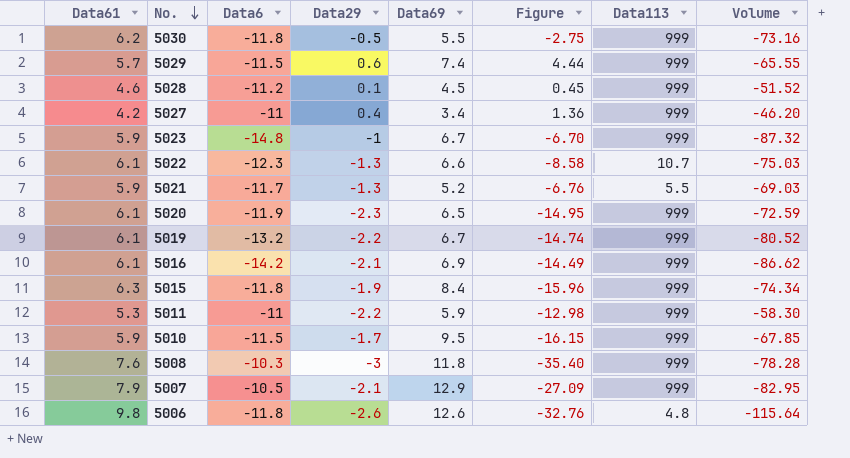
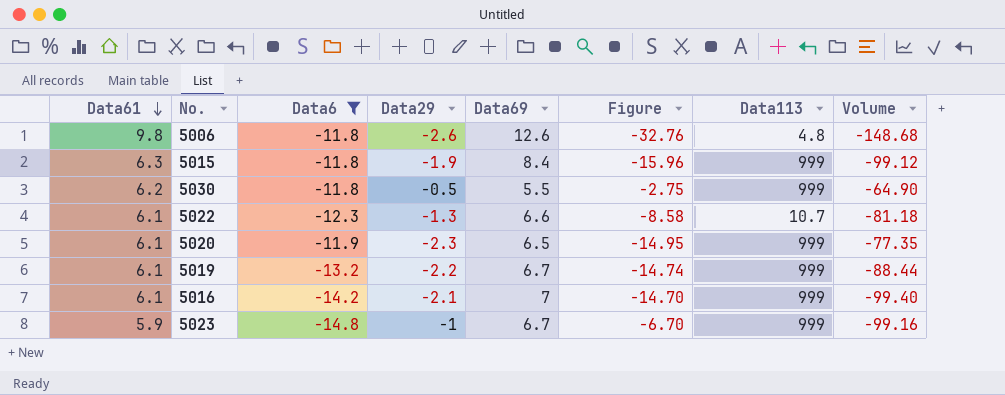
filter: none -> Data6 <= -11.8
row order: No. descending -> Data61 descending
column Volume | formula: [Data61] * [Data6] -> [Data6] * [Data69]
5016 | Data69: 6.9 -> 7
5016 | Figure: -14.49 -> -14.70

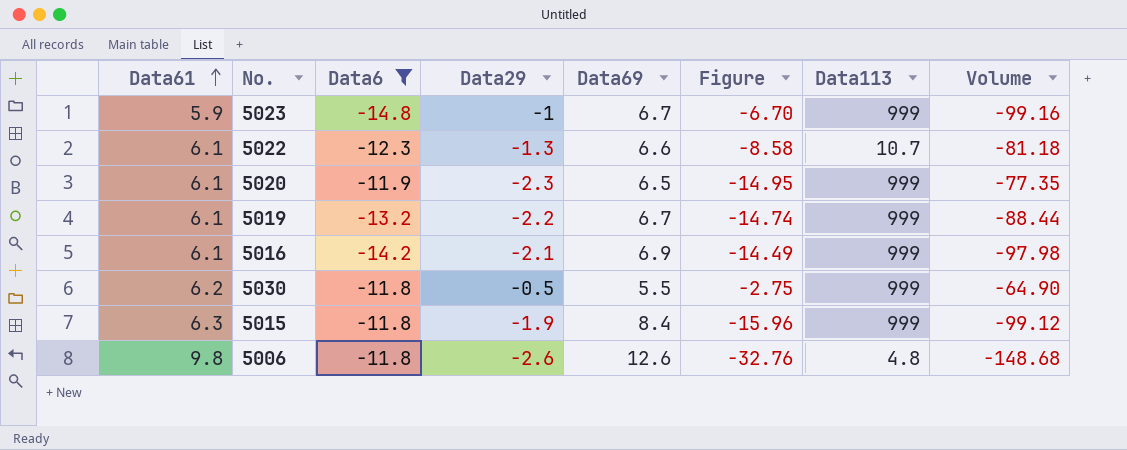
row order: Data61 descending -> Data61 ascending
5016 | Data69: 7 -> 6.9
5016 | Figure: -14.70 -> -14.49
5016 | Volume: -99.40 -> -97.98

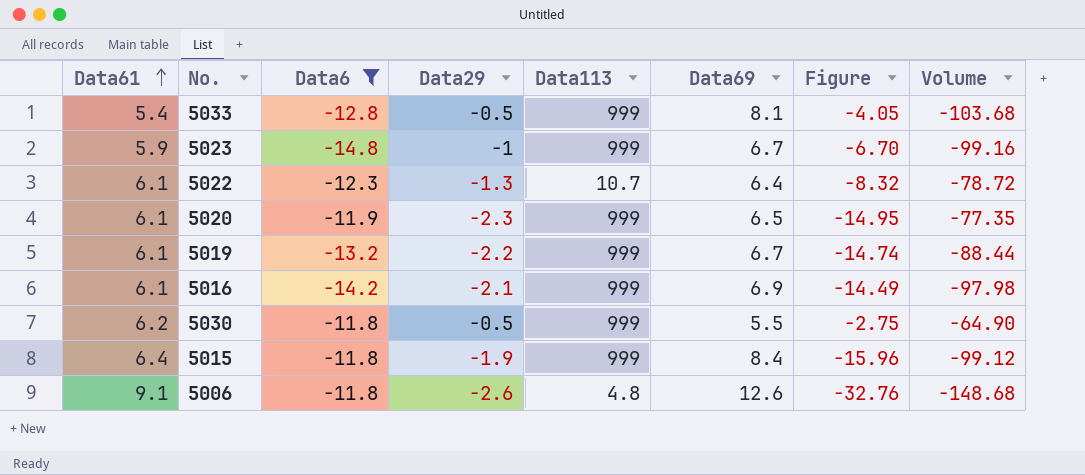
column Data113 | position: 7 -> 5
row 5033: none -> 5.4 | -12.8 | -0.5 | 999 | 8.1 | -4.05 | -103.68
5022 | Data69: 6.6 -> 6.4
5022 | Figure: -8.58 -> -8.32
5022 | Volume: -81.18 -> -78.72
5015 | Data61: 6.3 -> 6.4
5006 | Data61: 9.8 -> 9.1

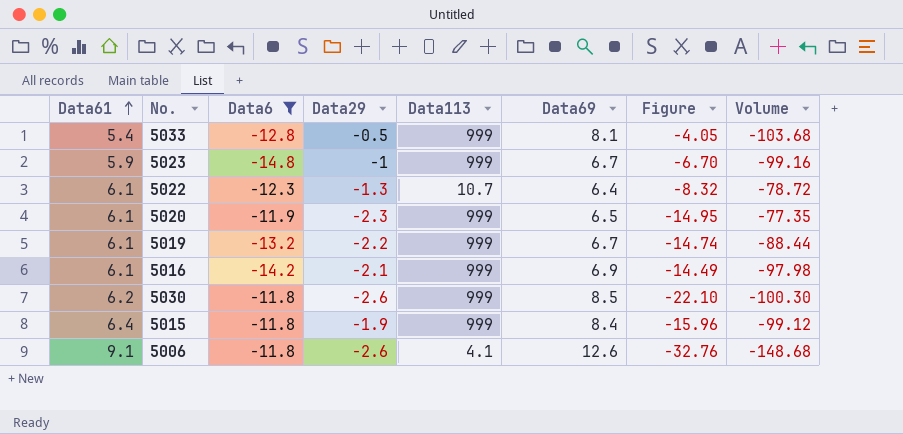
5030 | Data29: -0.5 -> -2.6
5030 | Data69: 5.5 -> 8.5
5030 | Figure: -2.75 -> -22.10
5030 | Volume: -64.90 -> -100.30
5006 | Data113: 4.8 -> 4.1

